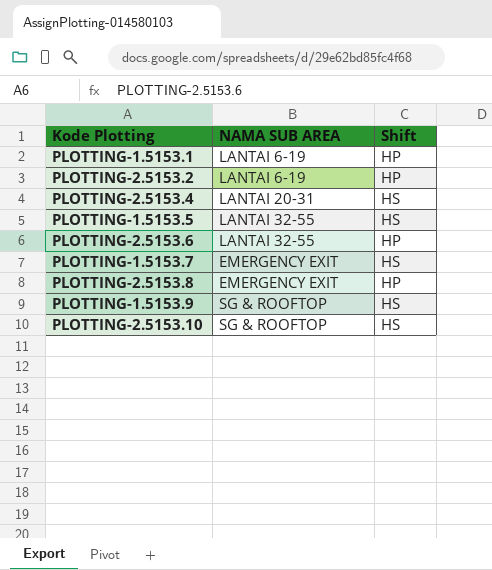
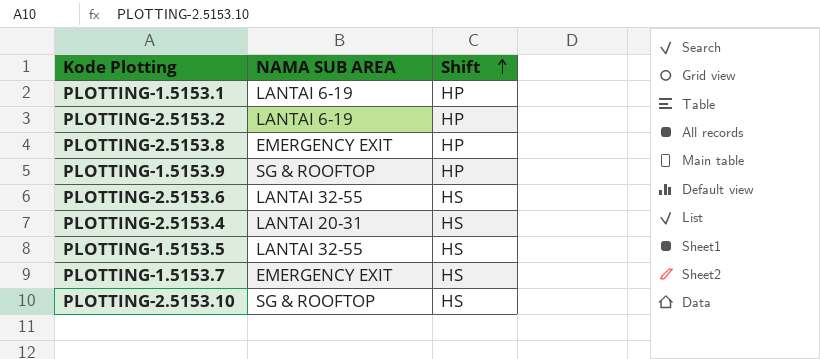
row order: none -> Shift ascending
PLOTTING-1.5153.9 | Shift: HS -> HP
PLOTTING-2.5153.6 | Shift: HP -> HS

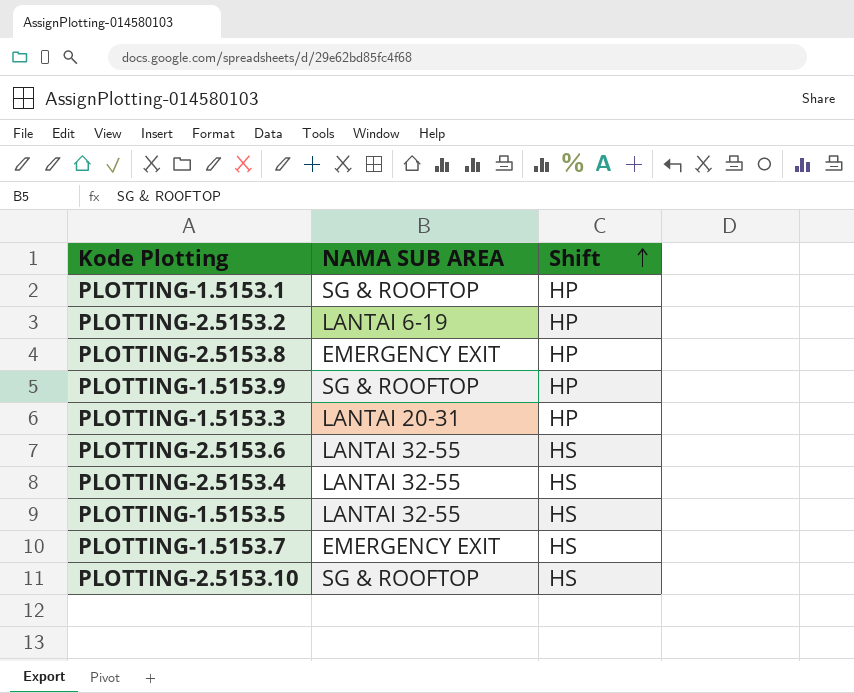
PLOTTING-1.5153.1 | NAMA SUB AREA: LANTAI 6-19 -> SG & ROOFTOP
row PLOTTING-1.5153.3: none -> LANTAI 20-31 | HP
PLOTTING-2.5153.4 | NAMA SUB AREA: LANTAI 20-31 -> LANTAI 32-55

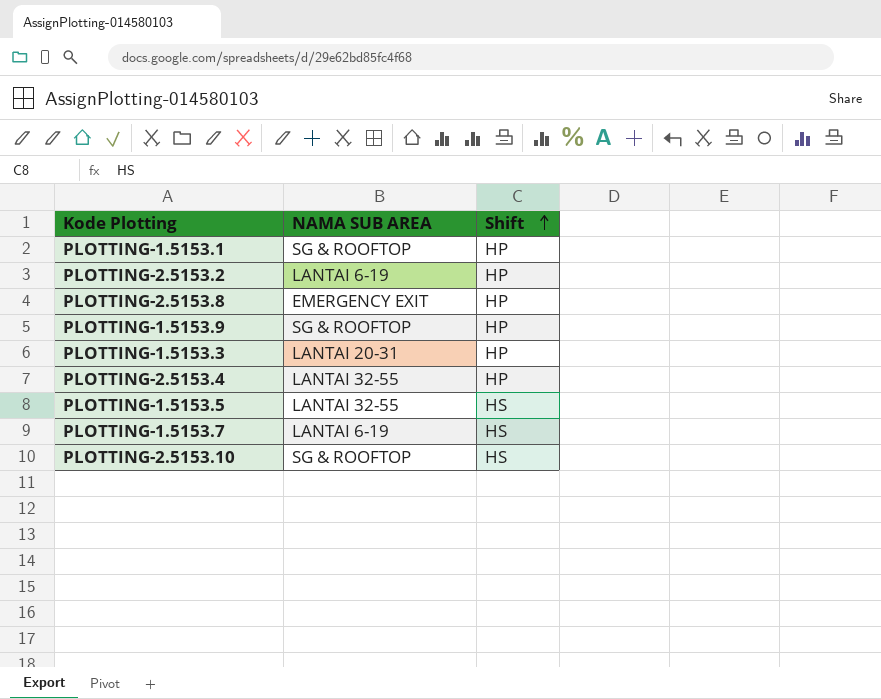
row PLOTTING-2.5153.6: LANTAI 32-55 | HS -> none
PLOTTING-2.5153.4 | Shift: HS -> HP
PLOTTING-1.5153.7 | NAMA SUB AREA: EMERGENCY EXIT -> LANTAI 6-19

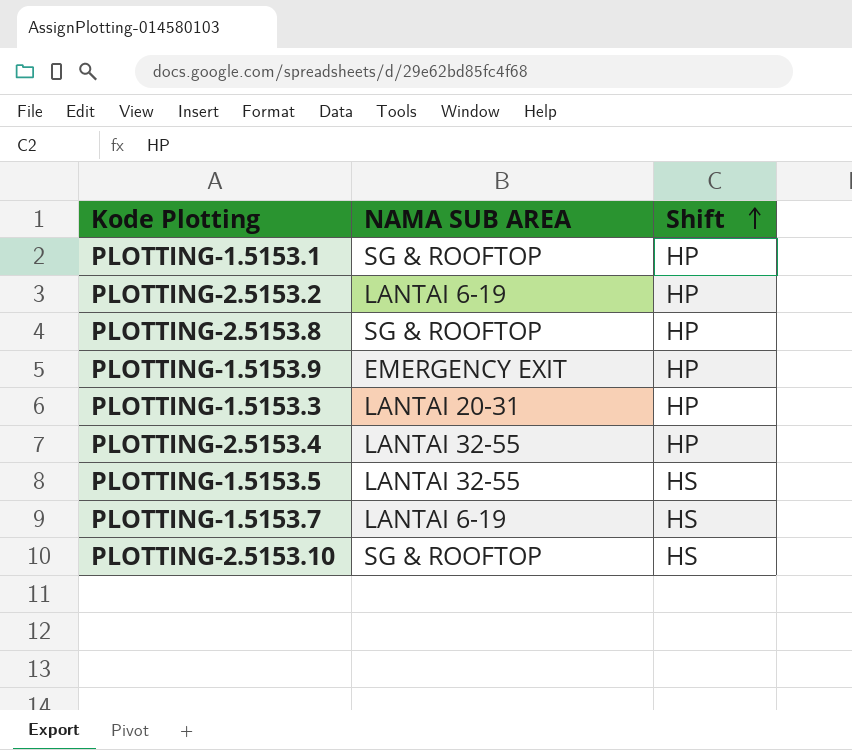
PLOTTING-2.5153.8 | NAMA SUB AREA: EMERGENCY EXIT -> SG & ROOFTOP
PLOTTING-1.5153.9 | NAMA SUB AREA: SG & ROOFTOP -> EMERGENCY EXIT

